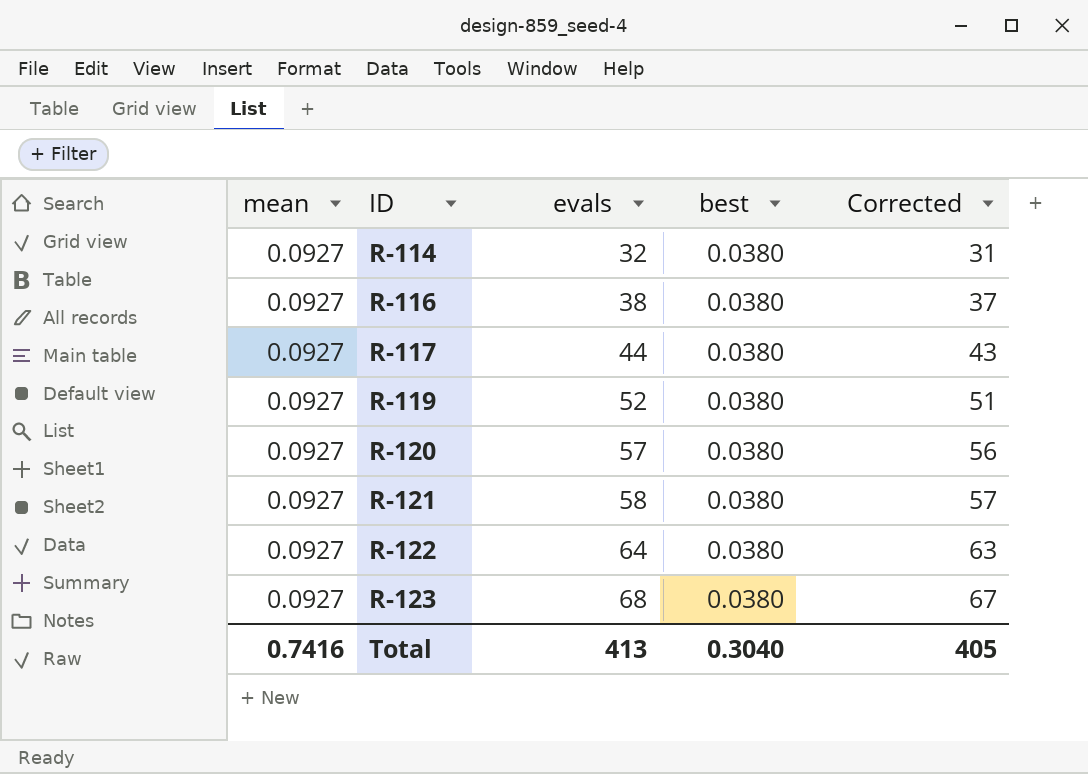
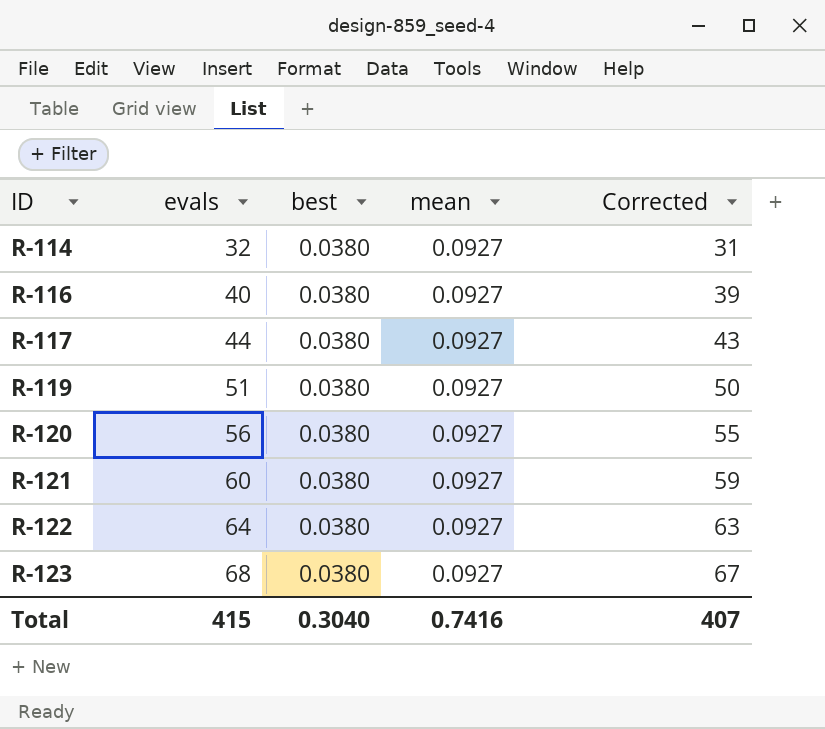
column mean | position: 1 -> 4
R-116 | evals: 38 -> 40
R-116 | Corrected: 37 -> 39
R-119 | evals: 52 -> 51
R-119 | Corrected: 51 -> 50
R-120 | evals: 57 -> 56
R-120 | Corrected: 56 -> 55
R-121 | evals: 58 -> 60
R-121 | Corrected: 57 -> 59
Total | evals: 413 -> 415
Total | Corrected: 405 -> 407

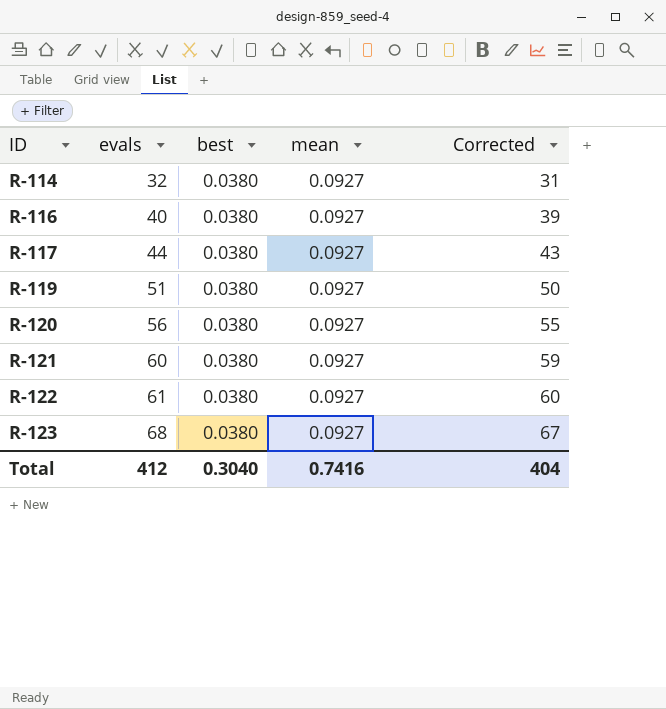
R-122 | evals: 64 -> 61
R-122 | Corrected: 63 -> 60
Total | evals: 415 -> 412
Total | Corrected: 407 -> 404

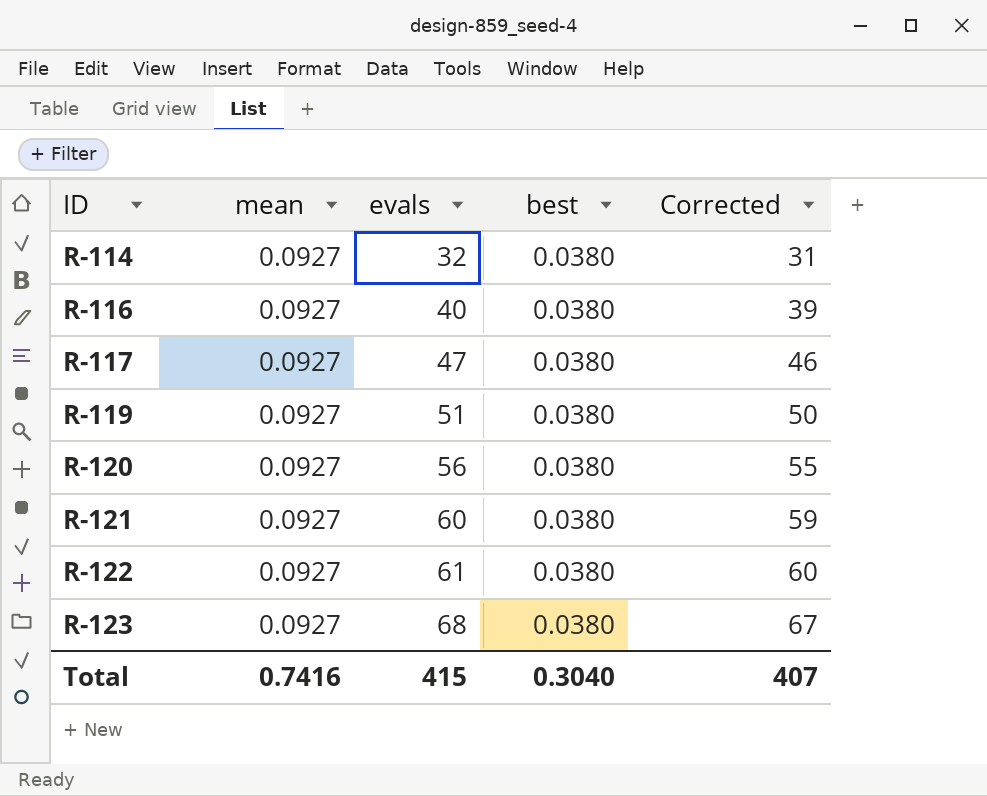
column mean | position: 4 -> 2
R-117 | evals: 44 -> 47
R-117 | Corrected: 43 -> 46
Total | evals: 412 -> 415
Total | Corrected: 404 -> 407

